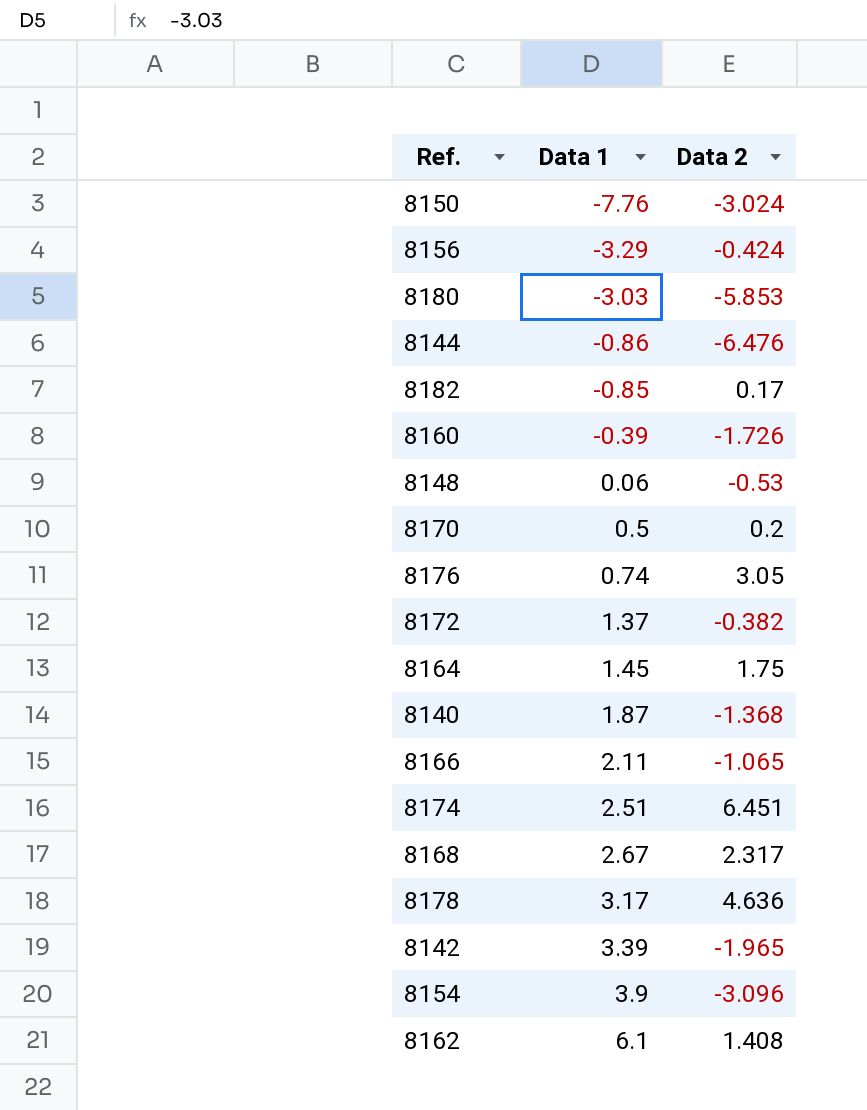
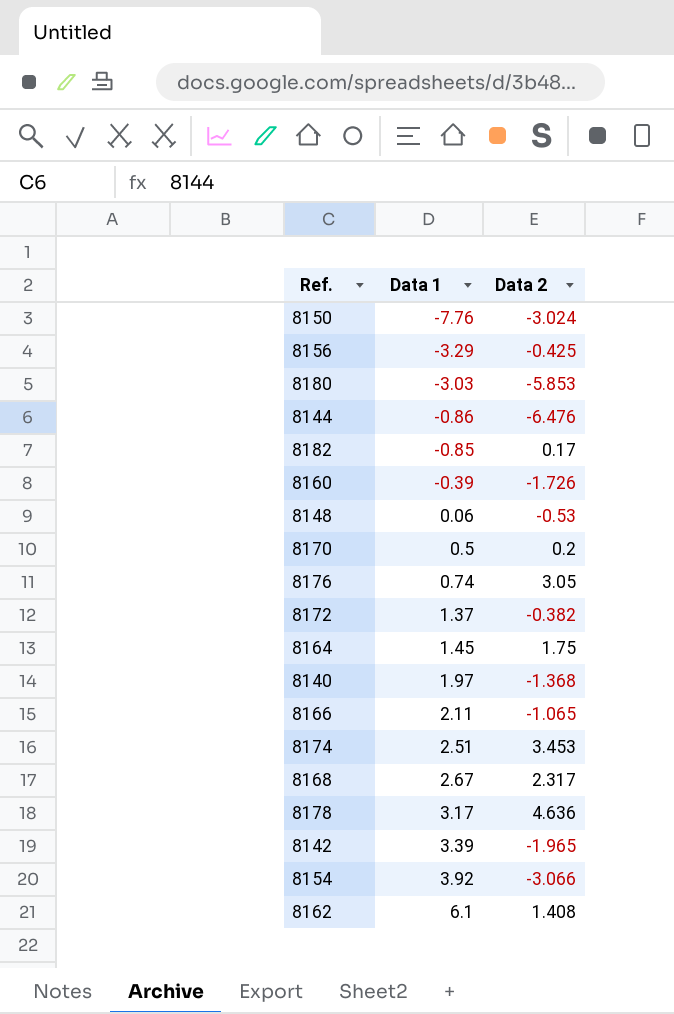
8156 | Data 2: -0.424 -> -0.425
8140 | Data 1: 1.87 -> 1.97
8174 | Data 2: 6.451 -> 3.453
8154 | Data 1: 3.9 -> 3.92
8154 | Data 2: -3.096 -> -3.066

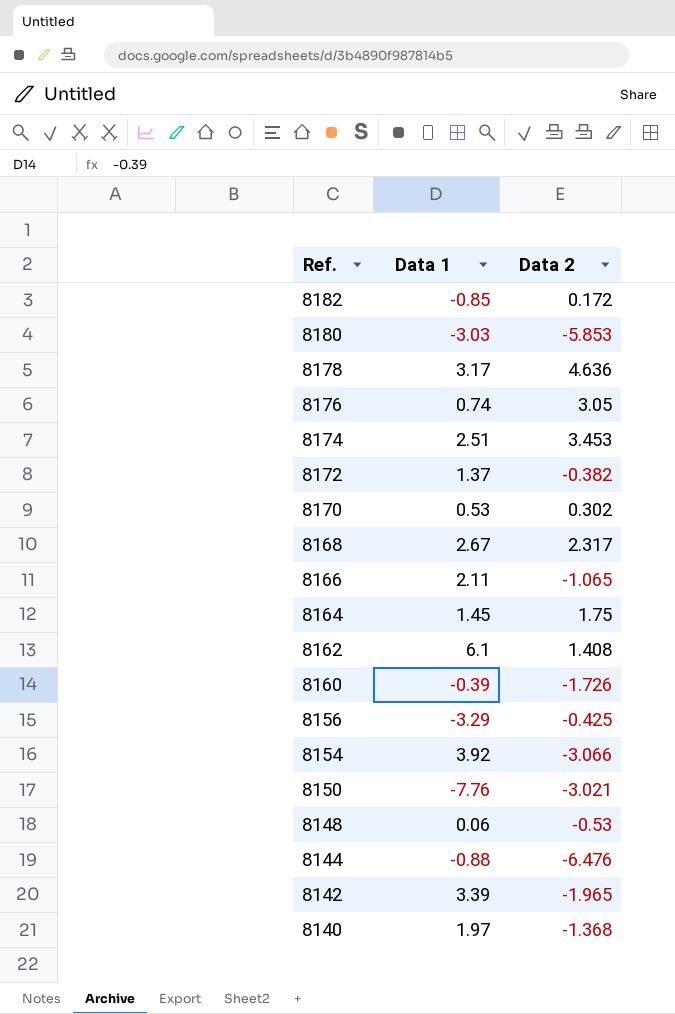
row order: Data 1 ascending -> Ref. descending
8182 | Data 2: 0.17 -> 0.172
8170 | Data 1: 0.5 -> 0.53
8170 | Data 2: 0.2 -> 0.302
8150 | Data 2: -3.024 -> -3.021
8144 | Data 1: -0.86 -> -0.88

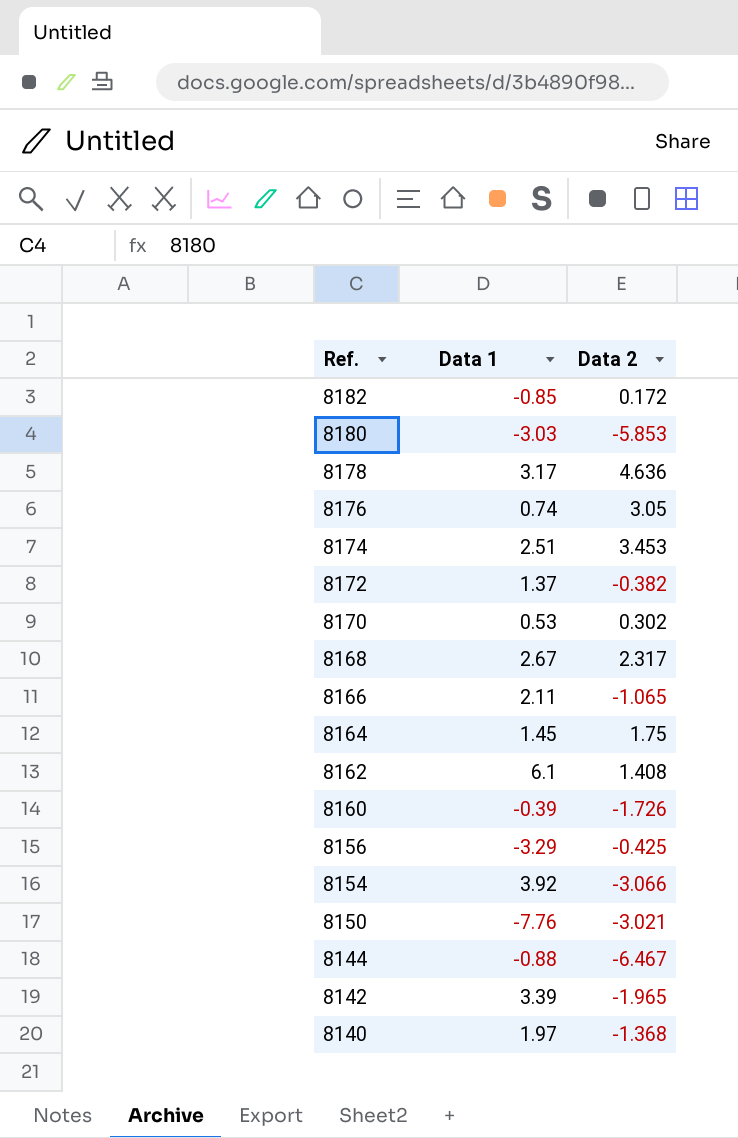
row 8148: 0.06 | -0.53 -> none
8144 | Data 2: -6.476 -> -6.467

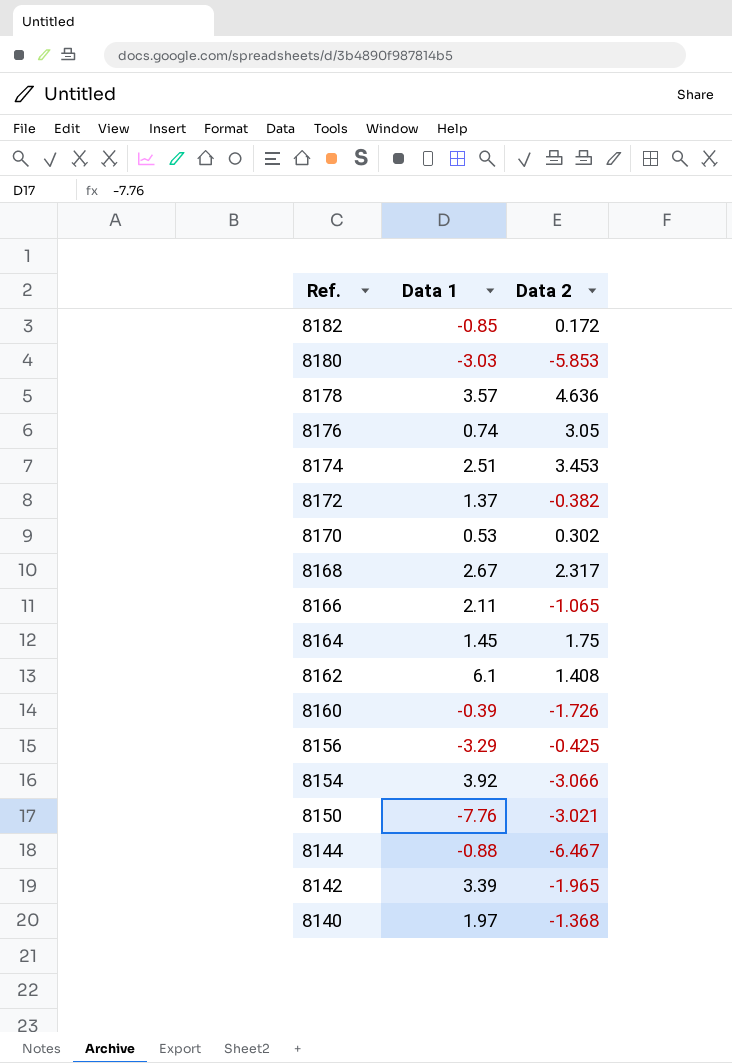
8178 | Data 1: 3.17 -> 3.57

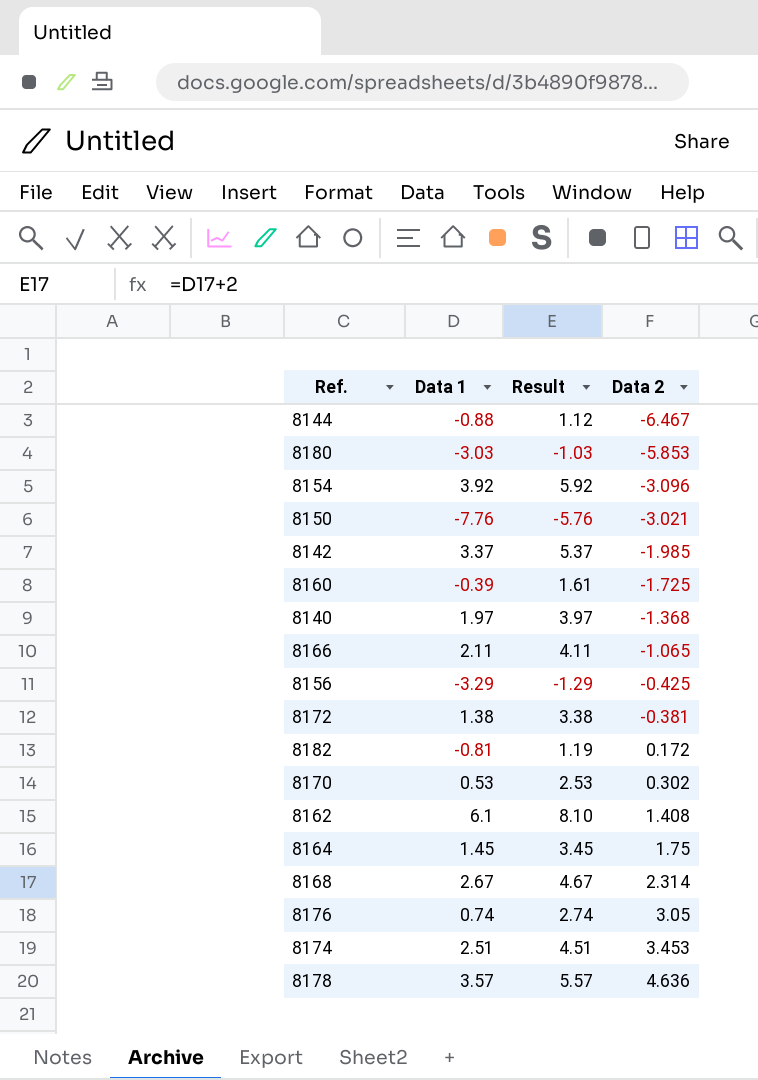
row order: Ref. descending -> Data 2 ascending
column Result | formula: none -> [Data 1] + 2
8154 | Data 2: -3.066 -> -3.096
8142 | Data 1: 3.39 -> 3.37
8142 | Data 2: -1.965 -> -1.985
8160 | Data 2: -1.726 -> -1.725
8172 | Data 1: 1.37 -> 1.38
8172 | Data 2: -0.382 -> -0.381
8182 | Data 1: -0.85 -> -0.81
8168 | Data 2: 2.317 -> 2.314

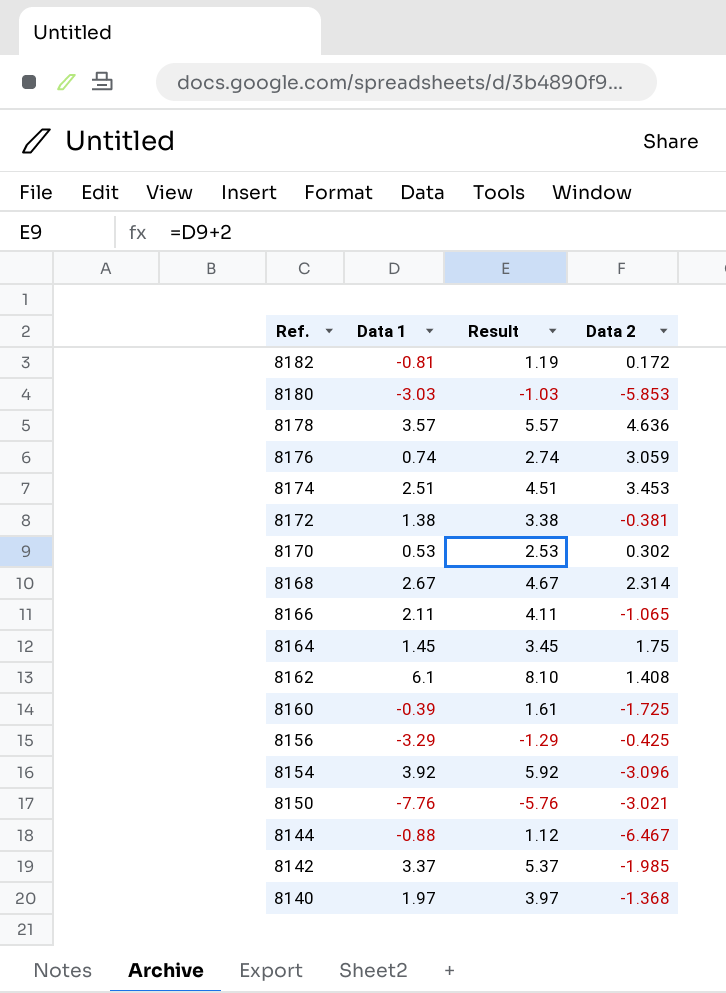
row order: Data 2 ascending -> Ref. descending
8176 | Data 2: 3.05 -> 3.059

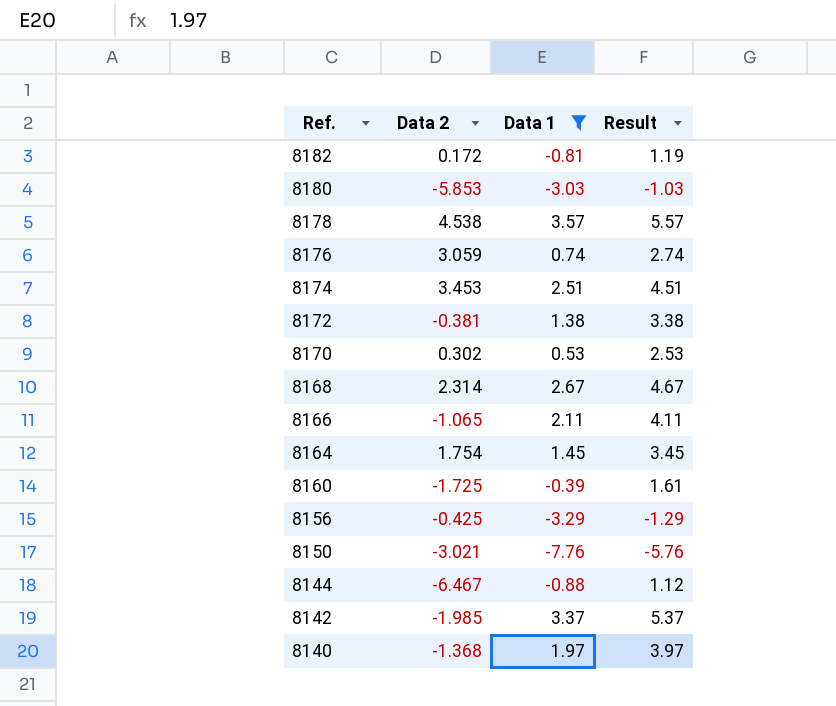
filter: none -> Data 1 <= 3.57
column Data 2 | position: 4 -> 2
8178 | Data 2: 4.636 -> 4.538
8164 | Data 2: 1.75 -> 1.754

